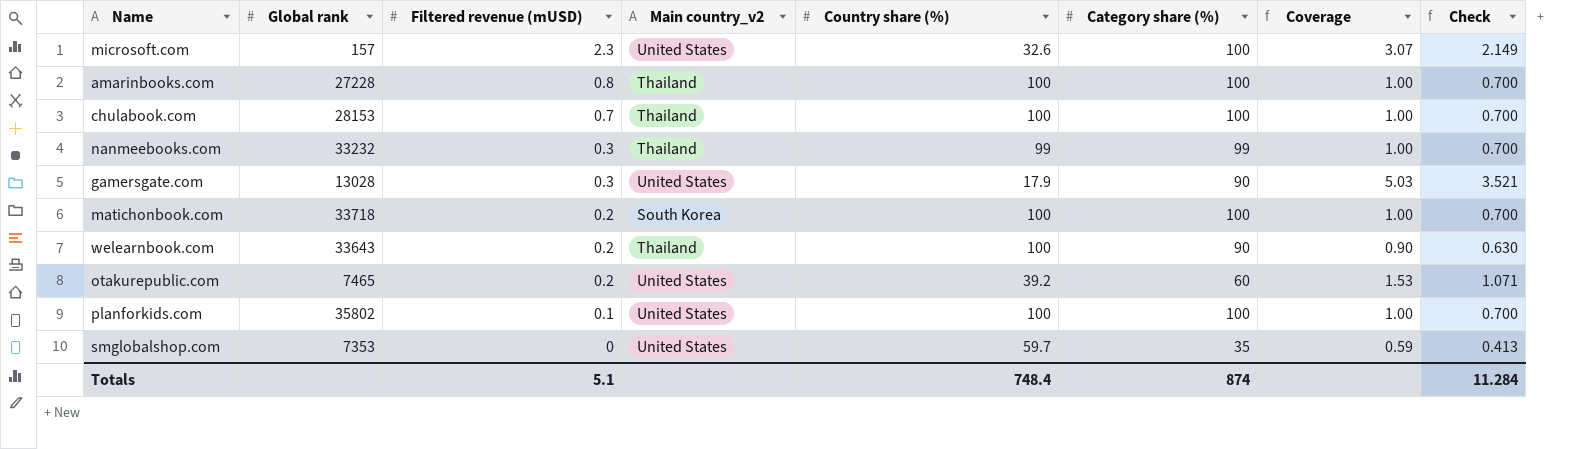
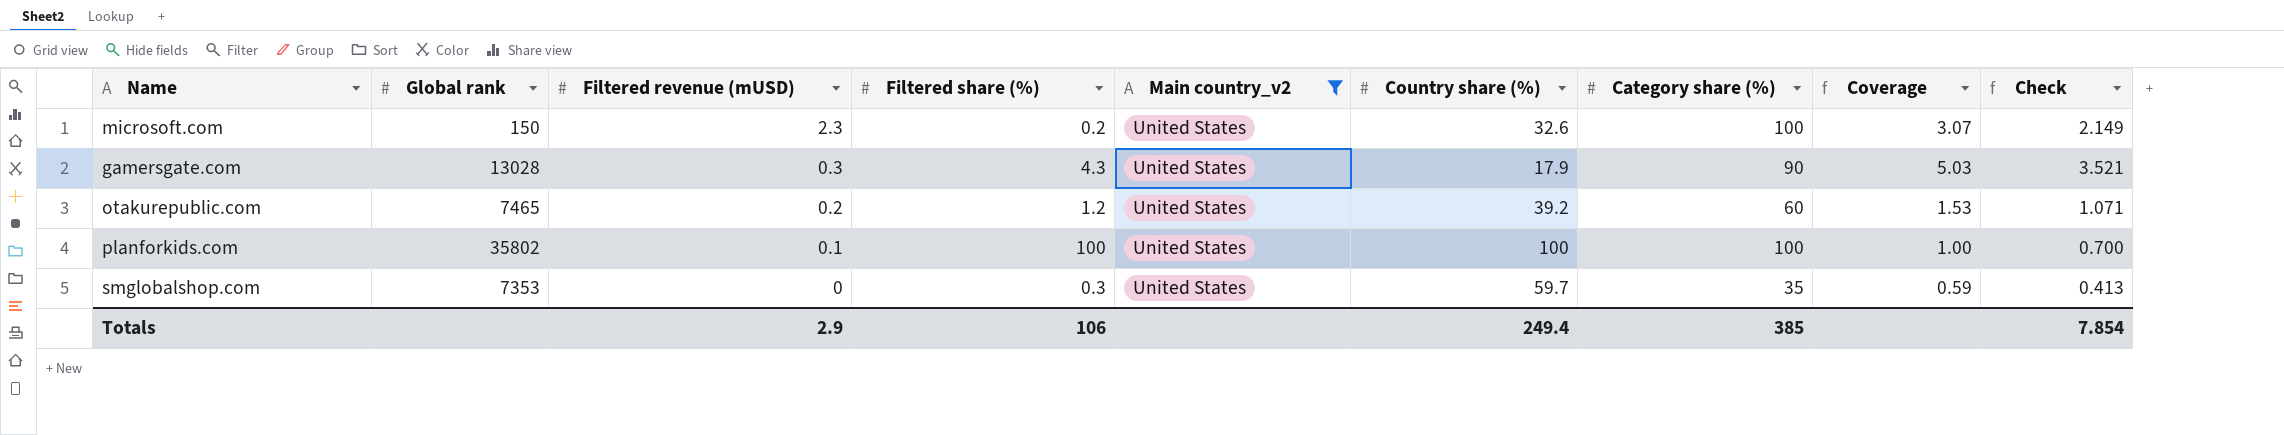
filter: none -> Main country_v2 = United States
column Filtered share (%) | position: none -> 4
microsoft.com | Global rank: 157 -> 150
Totals | Filtered revenue (mUSD): 5.1 -> 2.9
Totals | Country share (%): 748.4 -> 249.4
Totals | Category share (%): 874 -> 385
Totals | Check: 11.284 -> 7.854

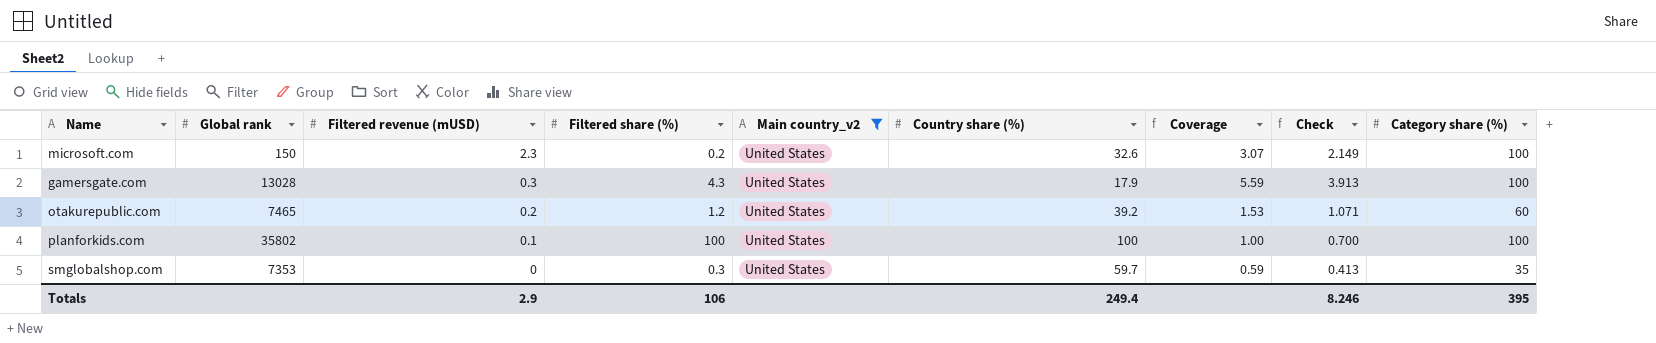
column Category share (%) | position: 7 -> 9
gamersgate.com | Coverage: 5.03 -> 5.59
gamersgate.com | Check: 3.521 -> 3.913
gamersgate.com | Category share (%): 90 -> 100
Totals | Check: 7.854 -> 8.246
Totals | Category share (%): 385 -> 395

